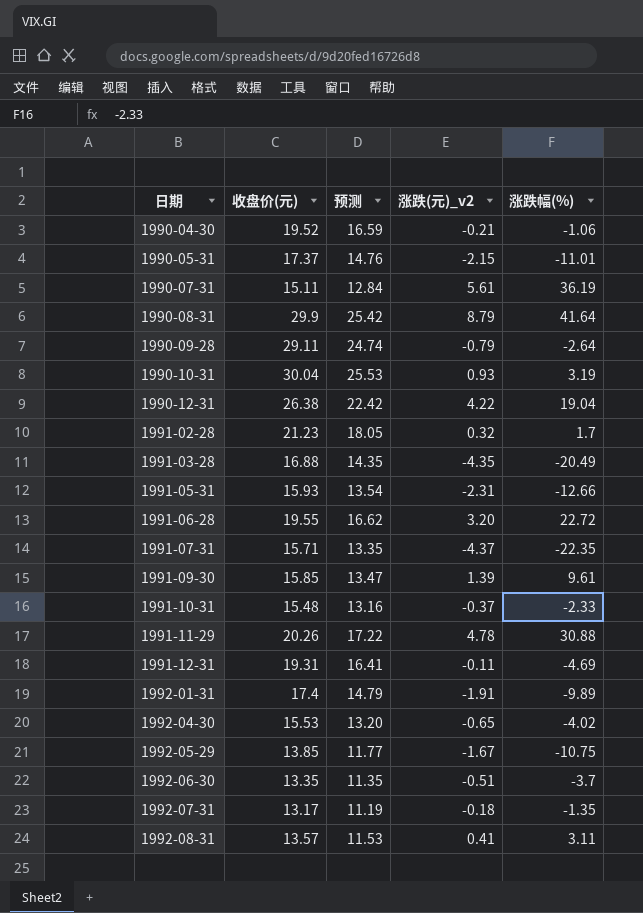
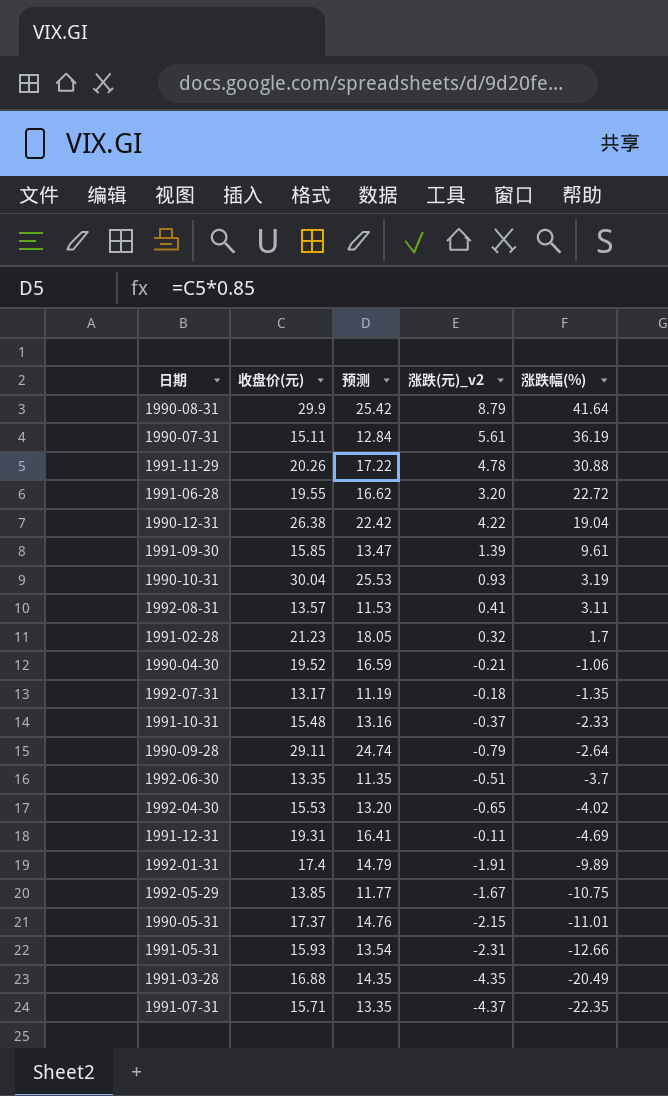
row order: 日期 ascending -> 涨跌幅(%) descending

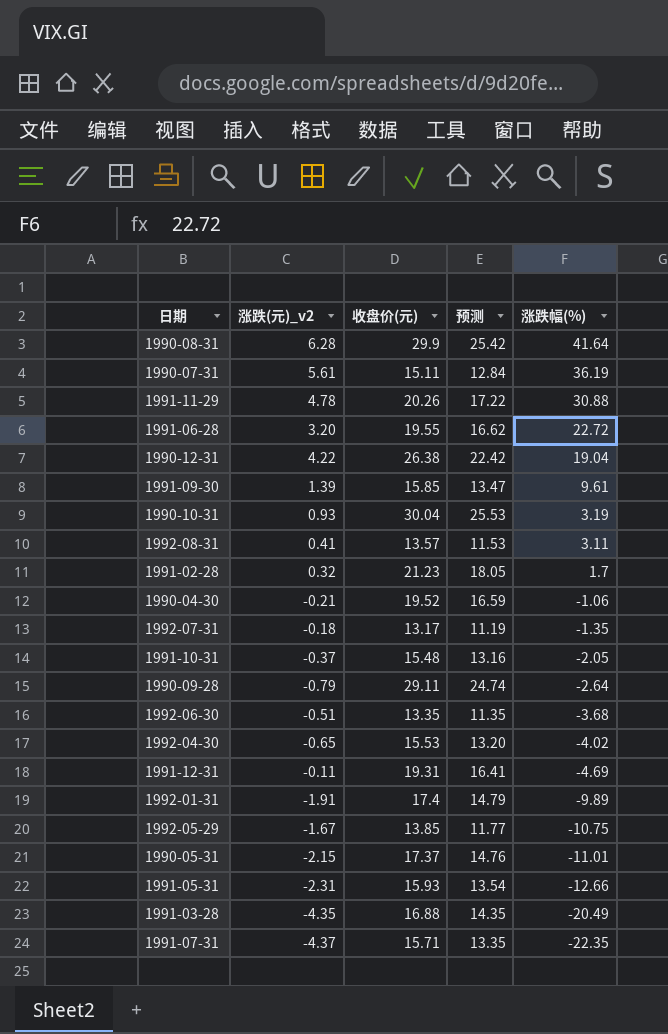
column 涨跌(元)_v2 | position: 4 -> 2
1990-08-31 | 涨跌(元)_v2: 8.79 -> 6.28
1991-10-31 | 涨跌幅(%): -2.33 -> -2.05
1992-06-30 | 涨跌幅(%): -3.7 -> -3.68

